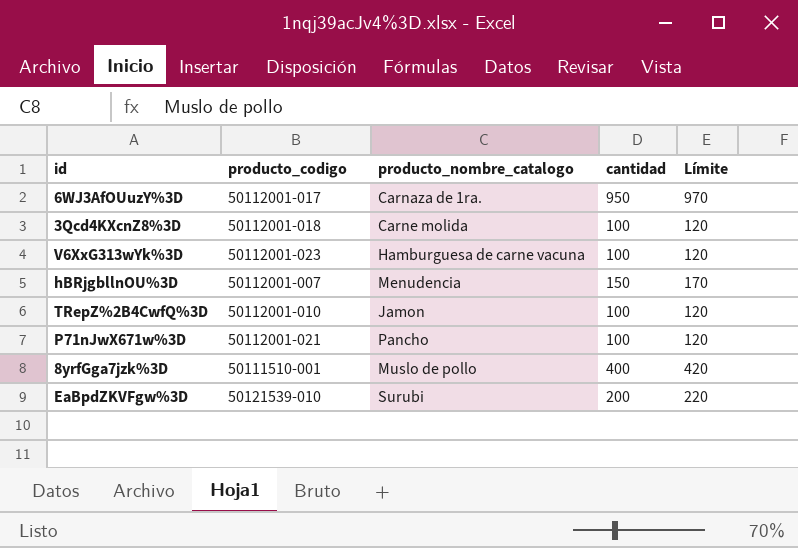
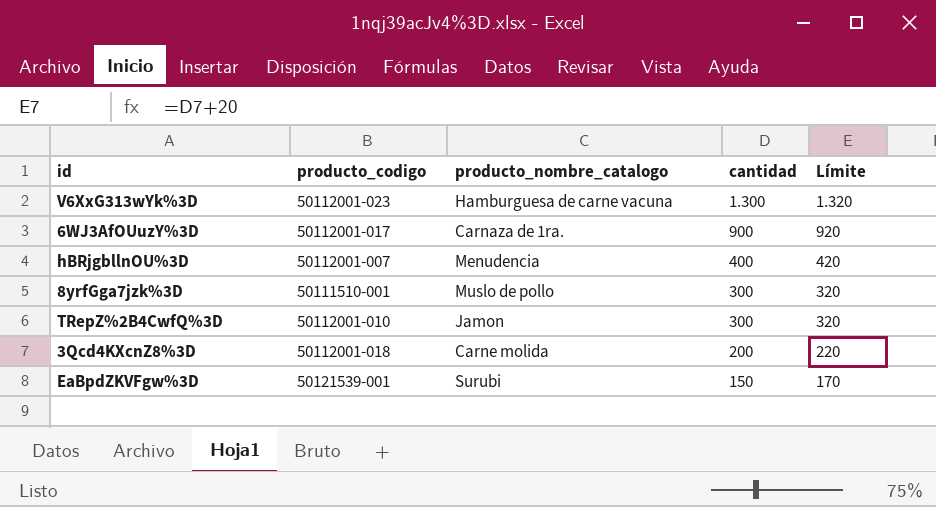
row order: none -> cantidad descending
row P71nJwX671w%3D: 50112001-021 | Pancho | 100 | 120 -> none
V6XxG313wYk%3D | cantidad: 100 -> 1.300
V6XxG313wYk%3D | Límite: 120 -> 1.320
6WJ3AfOUuzY%3D | cantidad: 950 -> 900
6WJ3AfOUuzY%3D | Límite: 970 -> 920
hBRjgbllnOU%3D | cantidad: 150 -> 400
hBRjgbllnOU%3D | Límite: 170 -> 420
8yrfGga7jzk%3D | cantidad: 400 -> 300
8yrfGga7jzk%3D | Límite: 420 -> 320
TRepZ%2B4CwfQ%3D | cantidad: 100 -> 300
TRepZ%2B4CwfQ%3D | Límite: 120 -> 320
3Qcd4KXcnZ8%3D | cantidad: 100 -> 200
3Qcd4KXcnZ8%3D | Límite: 120 -> 220
EaBpdZKVFgw%3D | producto_codigo: 50121539-010 -> 50121539-001
EaBpdZKVFgw%3D | cantidad: 200 -> 150
EaBpdZKVFgw%3D | Límite: 220 -> 170

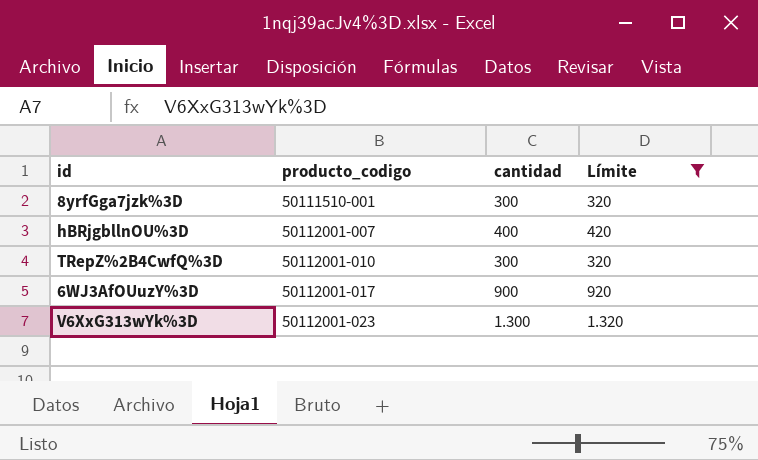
filter: none -> Límite >= 320
row order: cantidad descending -> producto_codigo ascending
column producto_nombre_catalogo | position: 3 -> none

